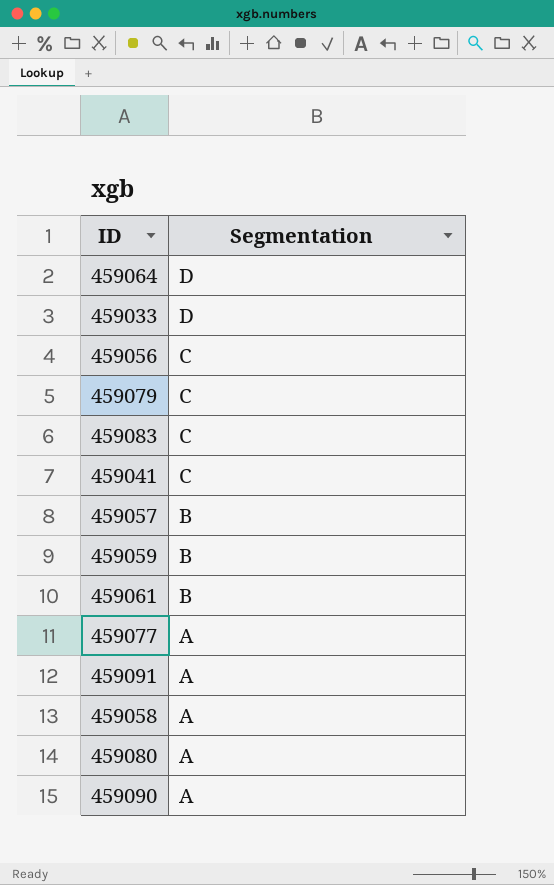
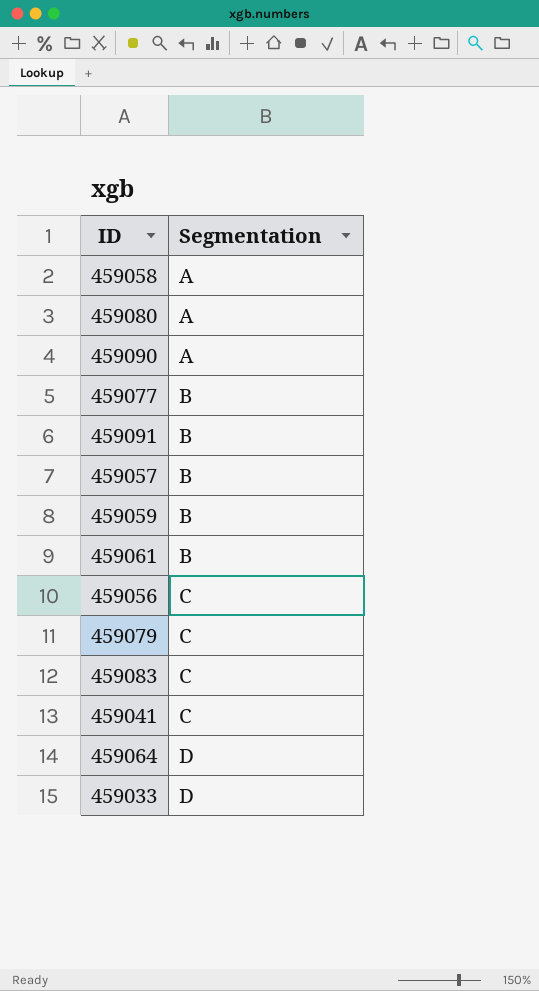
row order: Segmentation descending -> Segmentation ascending
459077 | Segmentation: A -> B
459091 | Segmentation: A -> B

